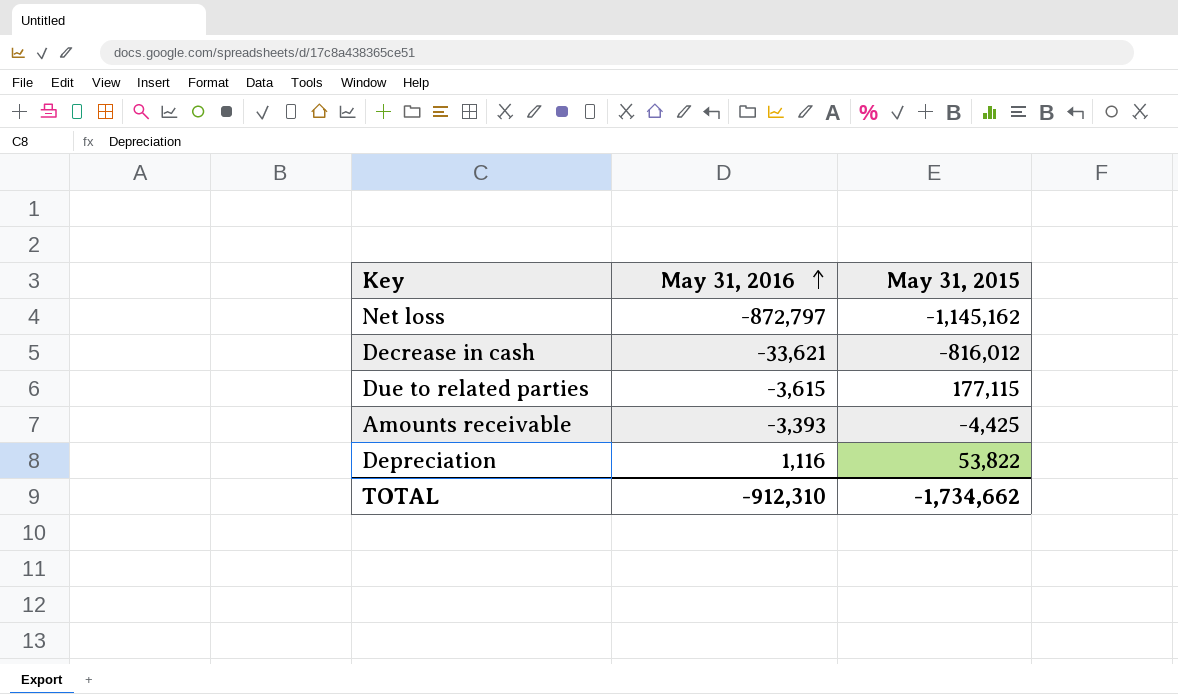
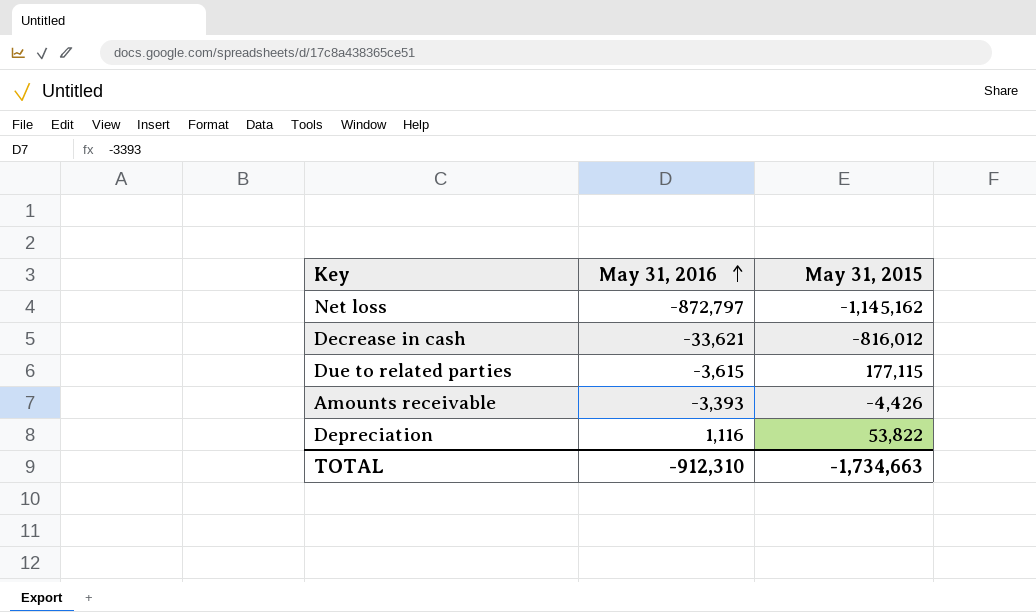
Amounts receivable | May 31, 2015: -4,425 -> -4,426
TOTAL | May 31, 2015: -1,734,662 -> -1,734,663

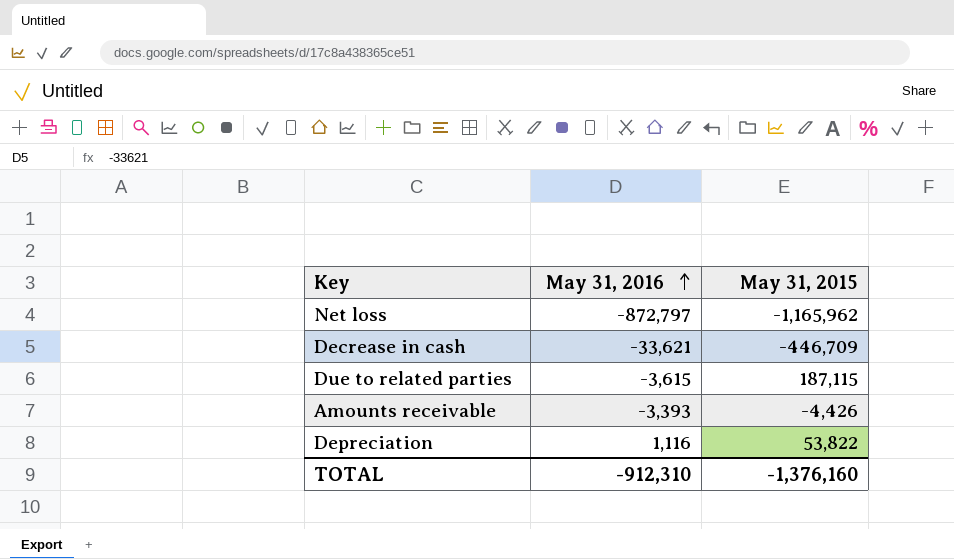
Net loss | May 31, 2015: -1,145,162 -> -1,165,962
Decrease in cash | May 31, 2015: -816,012 -> -446,709
Due to related parties | May 31, 2015: 177,115 -> 187,115
TOTAL | May 31, 2015: -1,734,663 -> -1,376,160

